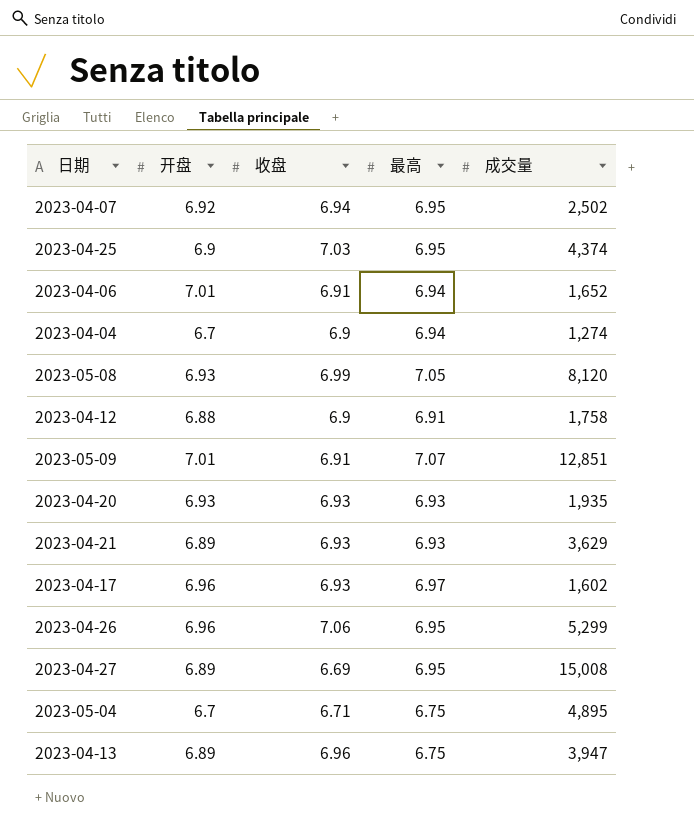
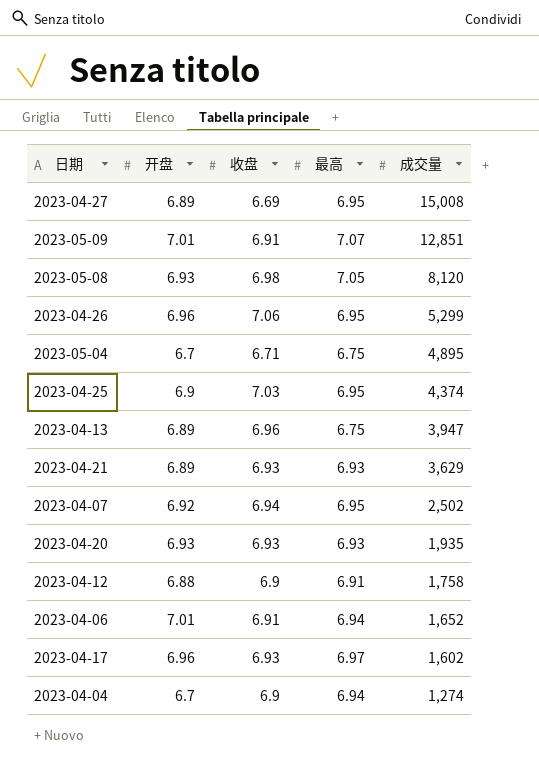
row order: none -> 成交量 descending
2023-05-08 | 收盘: 6.99 -> 6.98

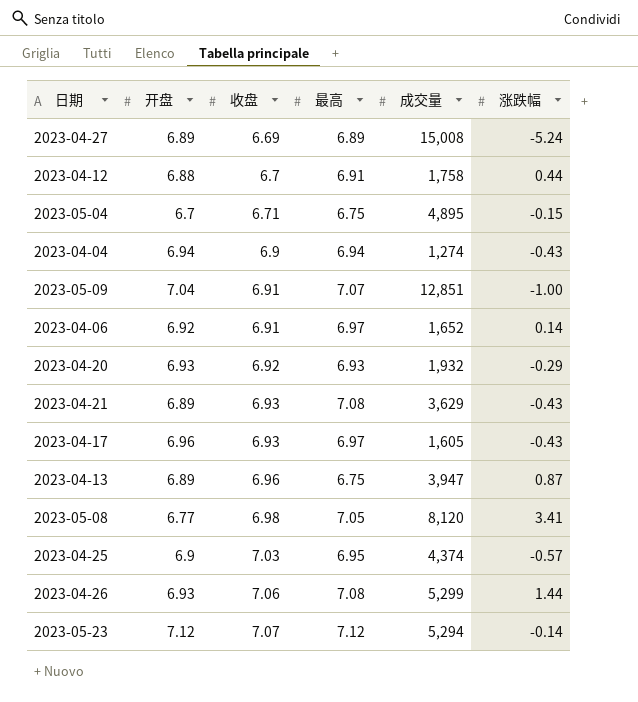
row order: 成交量 descending -> 收盘 ascending
column 涨跌幅 | position: none -> 6
row 2023-04-07: 6.92 | 6.94 | 6.95 | 2,502 -> none
2023-04-27 | 最高: 6.95 -> 6.89
2023-04-12 | 收盘: 6.9 -> 6.7
2023-04-04 | 开盘: 6.7 -> 6.94
2023-05-09 | 开盘: 7.01 -> 7.04
2023-04-06 | 开盘: 7.01 -> 6.92
2023-04-06 | 最高: 6.94 -> 6.97
2023-04-20 | 收盘: 6.93 -> 6.92
2023-04-20 | 成交量: 1,935 -> 1,932
2023-04-21 | 最高: 6.93 -> 7.08
2023-04-17 | 成交量: 1,602 -> 1,605
2023-05-08 | 开盘: 6.93 -> 6.77
2023-04-26 | 开盘: 6.96 -> 6.93
2023-04-26 | 最高: 6.95 -> 7.08
row 2023-05-23: none -> 7.12 | 7.07 | 7.12 | 5,294 | -0.14

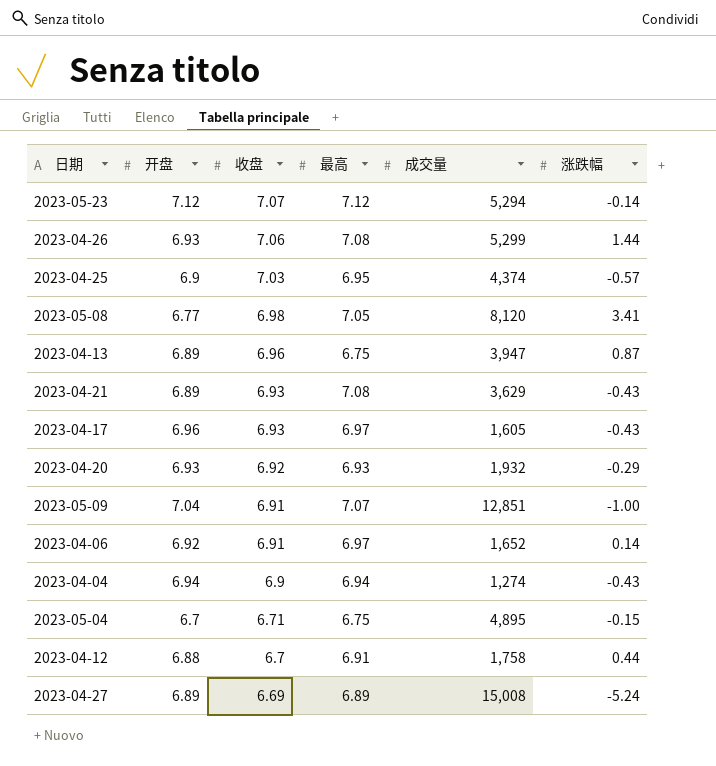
row order: 收盘 ascending -> 收盘 descending

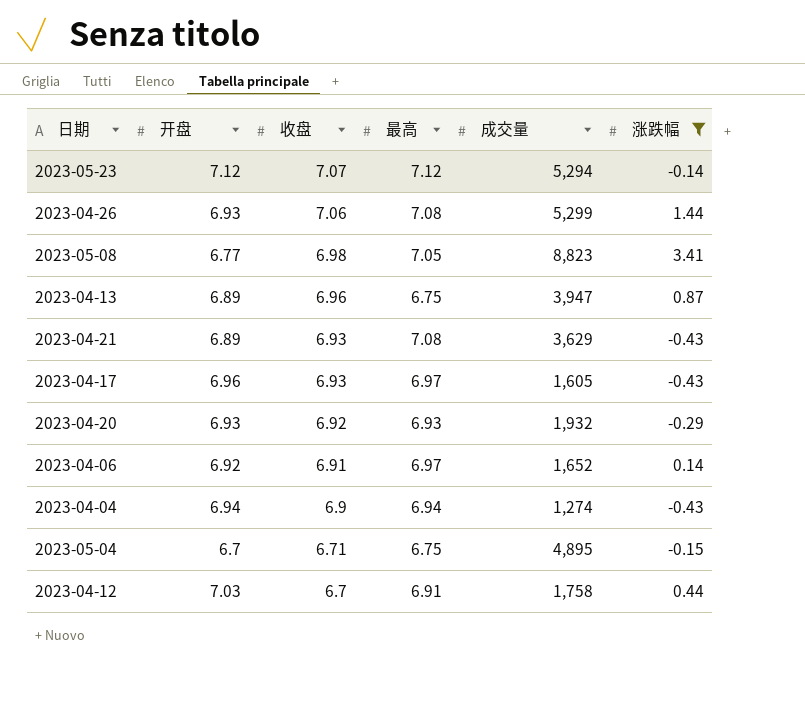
filter: none -> 涨跌幅 >= -0.43
2023-05-08 | 成交量: 8,120 -> 8,823
2023-04-12 | 开盘: 6.88 -> 7.03

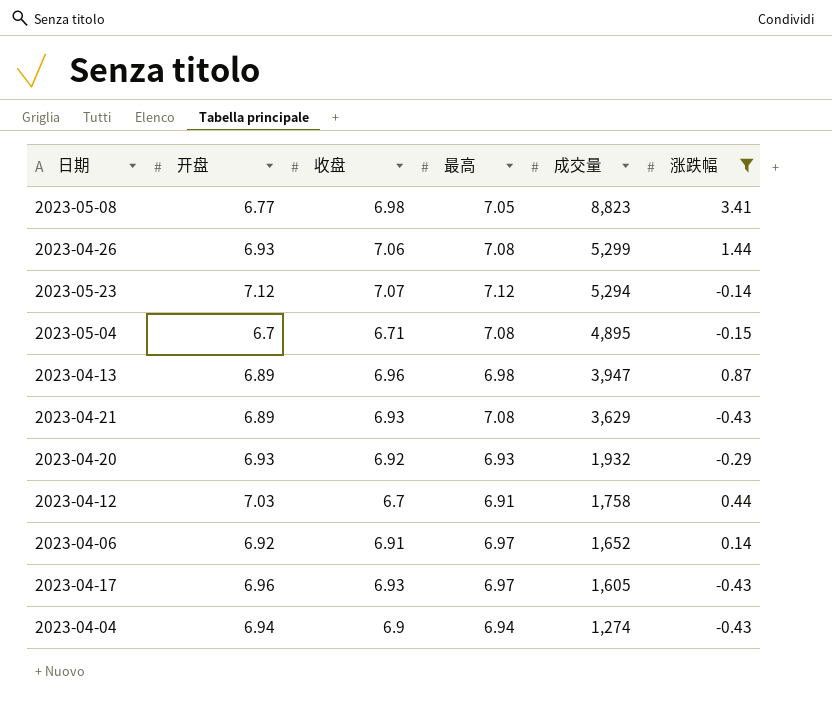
row order: 收盘 descending -> 成交量 descending
2023-05-04 | 最高: 6.75 -> 7.08
2023-04-13 | 最高: 6.75 -> 6.98

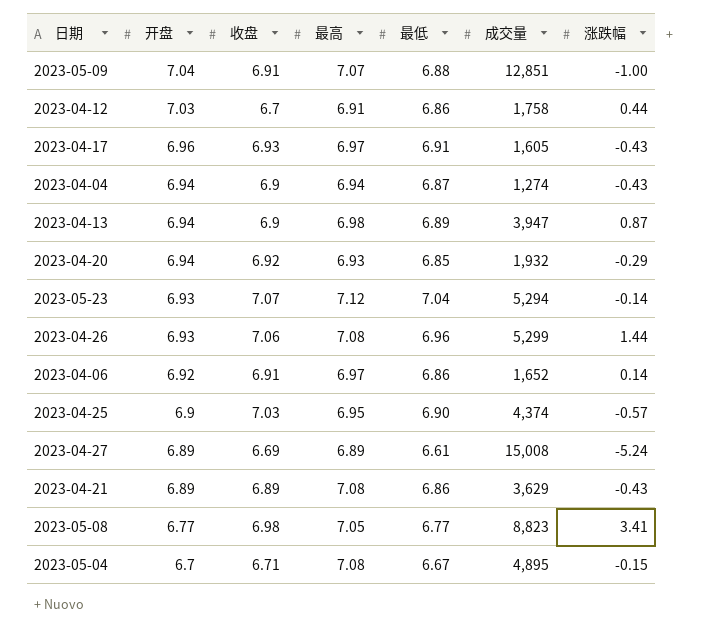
filter: 涨跌幅 >= -0.43 -> none
row order: 成交量 descending -> 开盘 descending
column 最低 | position: none -> 5
2023-04-13 | 开盘: 6.89 -> 6.94
2023-04-13 | 收盘: 6.96 -> 6.9
2023-04-20 | 开盘: 6.93 -> 6.94
2023-05-23 | 开盘: 7.12 -> 6.93
2023-04-21 | 收盘: 6.93 -> 6.89

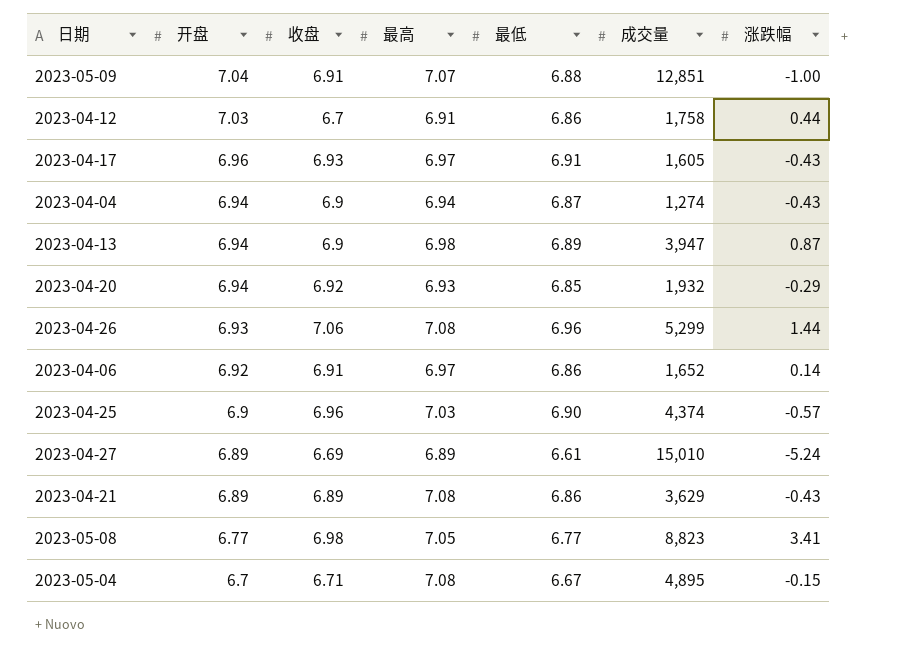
row 2023-05-23: 6.93 | 7.07 | 7.12 | 7.04 | 5,294 | -0.14 -> none
2023-04-25 | 收盘: 7.03 -> 6.96
2023-04-25 | 最高: 6.95 -> 7.03
2023-04-27 | 成交量: 15,008 -> 15,010

